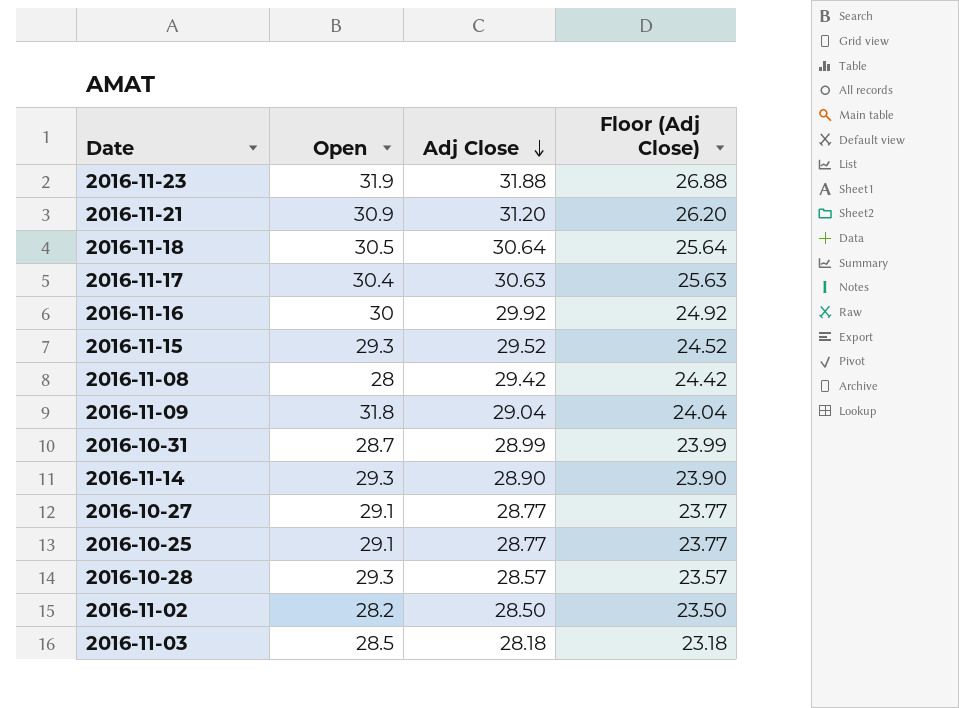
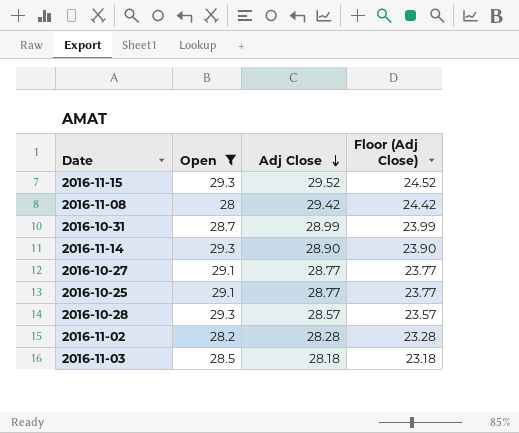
filter: none -> Open <= 29.3
2016-11-02 | Adj Close: 28.50 -> 28.28
2016-11-02 | Floor (Adj Close): 23.50 -> 23.28

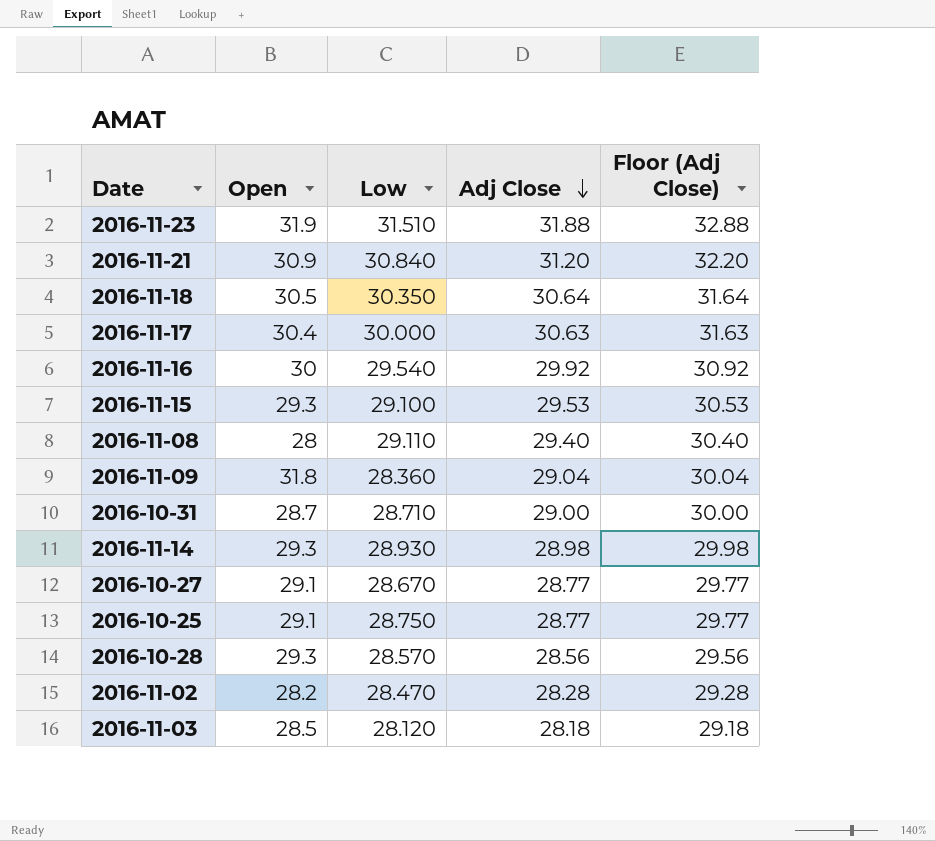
filter: Open <= 29.3 -> none
column Low | position: none -> 3
column Floor (Adj Close) | formula: [Adj Close] - 5 -> [Adj Close] + 1
2016-11-15 | Adj Close: 29.52 -> 29.53
2016-11-08 | Adj Close: 29.42 -> 29.40
2016-10-31 | Adj Close: 28.99 -> 29.00
2016-11-14 | Adj Close: 28.90 -> 28.98
2016-10-28 | Adj Close: 28.57 -> 28.56

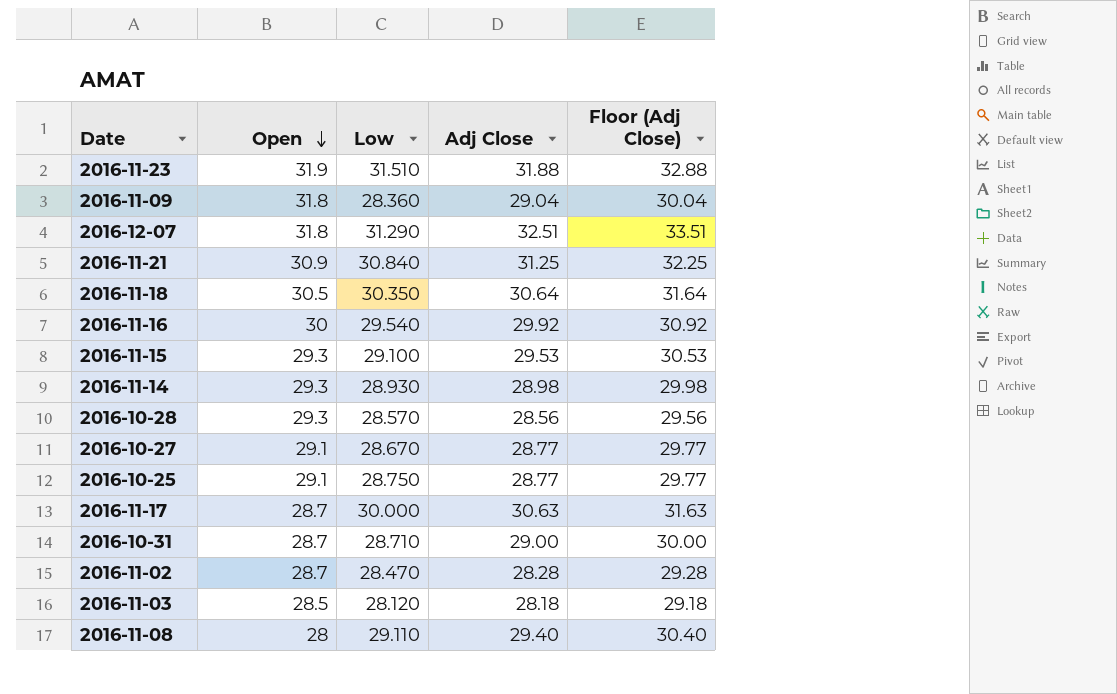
row order: Adj Close descending -> Open descending
row 2016-12-07: none -> 31.8 | 31.290 | 32.51 | 33.51
2016-11-21 | Adj Close: 31.20 -> 31.25
2016-11-21 | Floor (Adj Close): 32.20 -> 32.25
2016-11-17 | Open: 30.4 -> 28.7
2016-11-02 | Open: 28.2 -> 28.7

